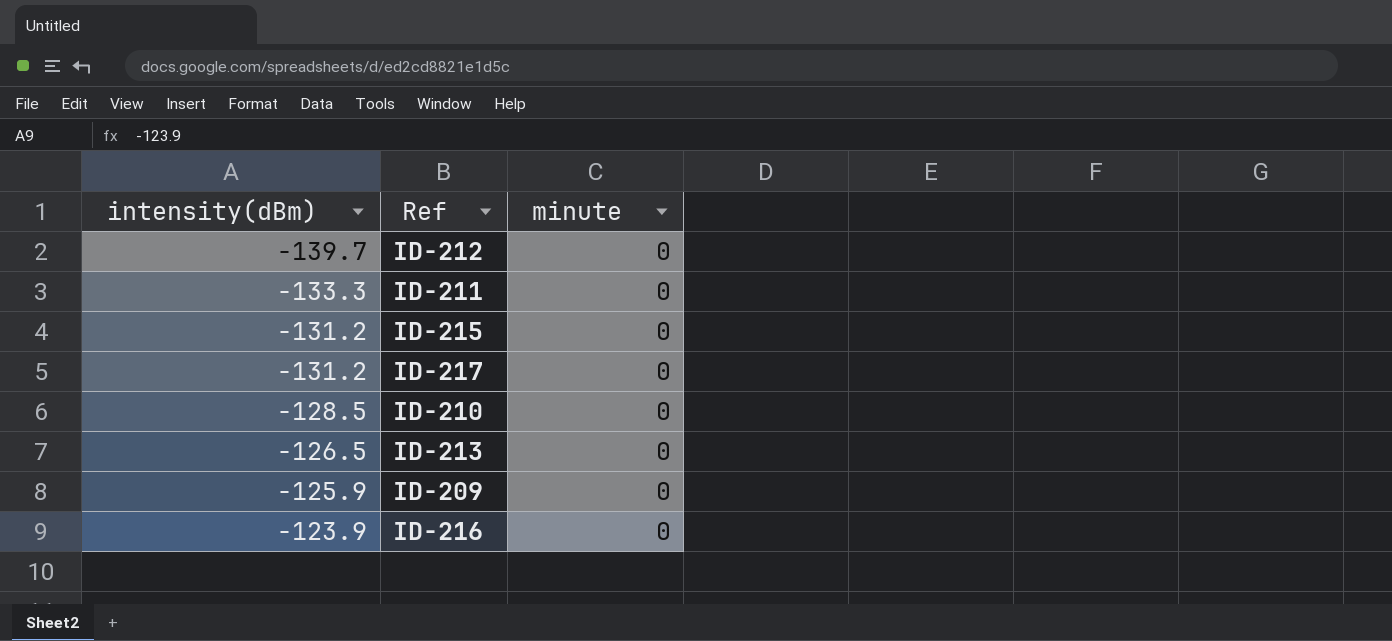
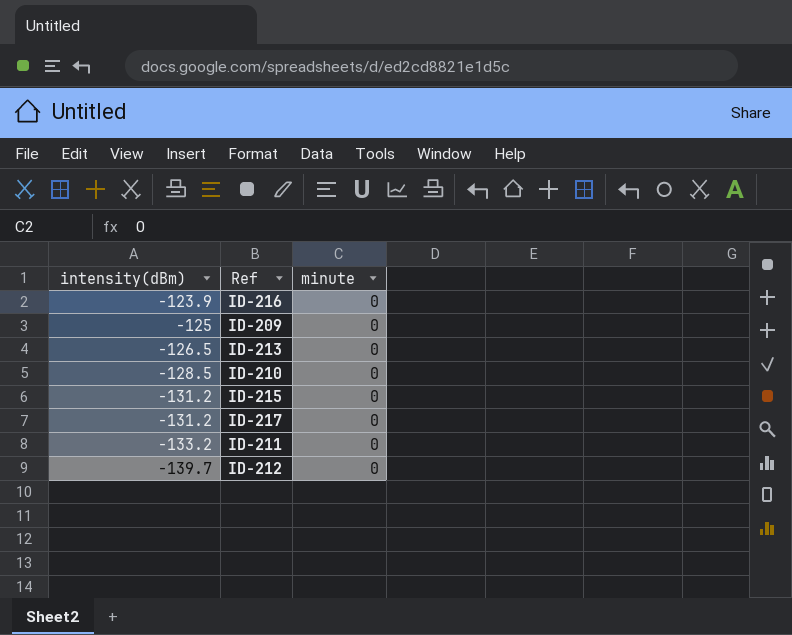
row order: intensity(dBm) ascending -> intensity(dBm) descending
ID-209 | intensity(dBm): -125.9 -> -125
ID-211 | intensity(dBm): -133.3 -> -133.2

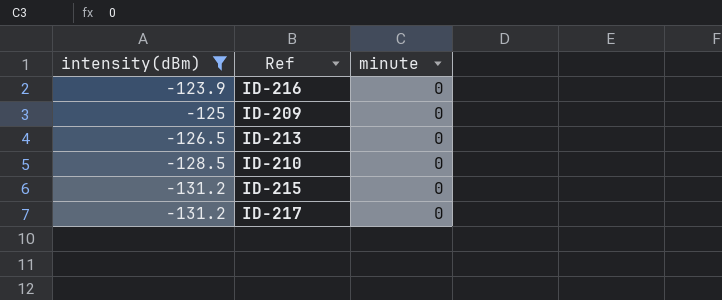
filter: none -> intensity(dBm) >= -131.2

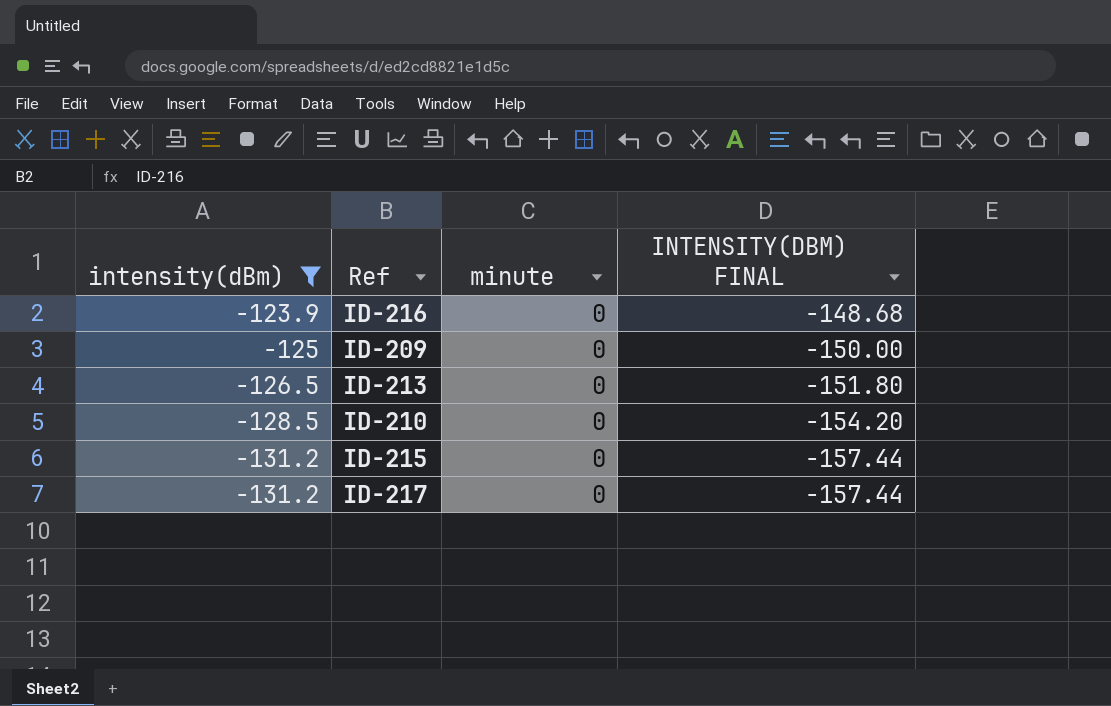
column INTENSITY(DBM) FINAL | formula: none -> [intensity(dBm)] * 1.2

